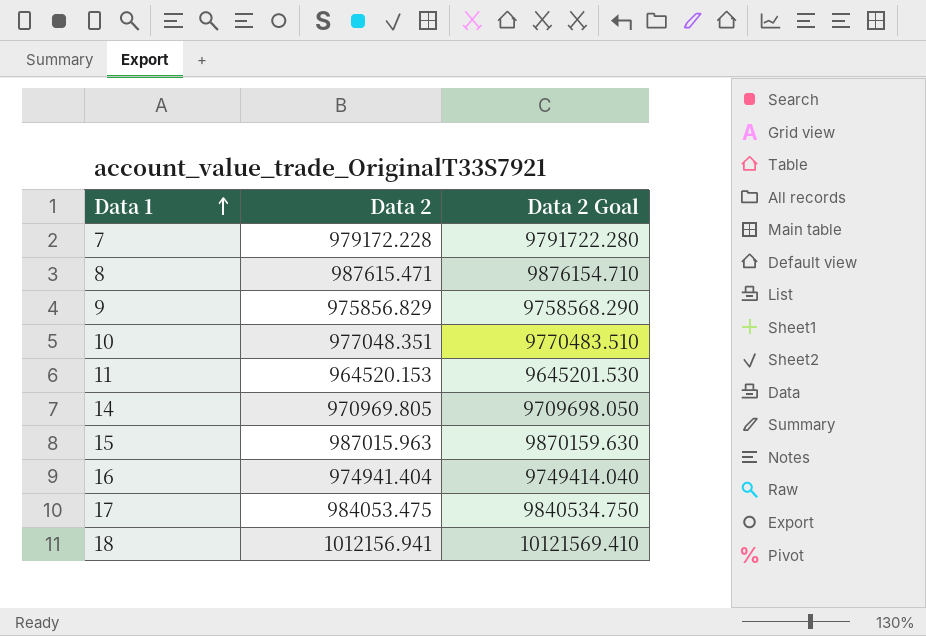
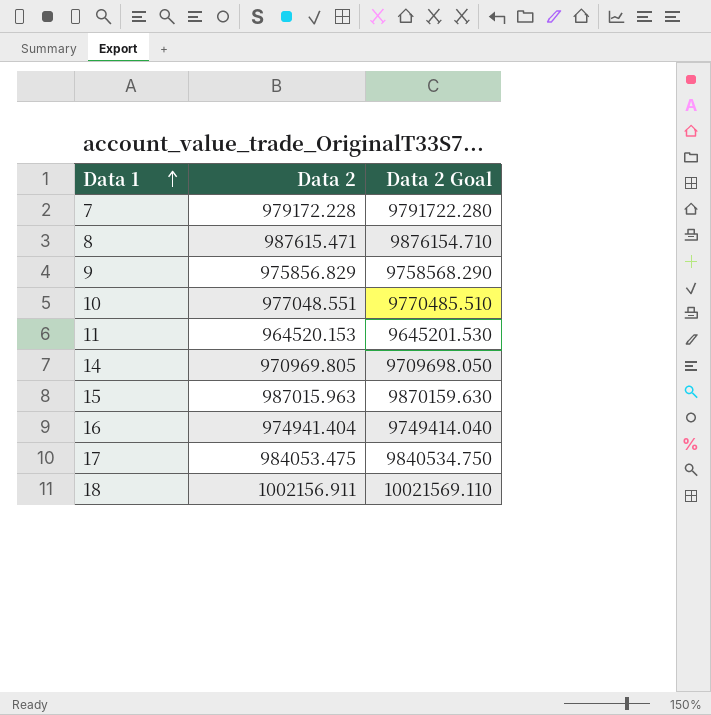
10 | Data 2: 977048.351 -> 977048.551
10 | Data 2 Goal: 9770483.510 -> 9770485.510
18 | Data 2: 1012156.941 -> 1002156.911
18 | Data 2 Goal: 10121569.410 -> 10021569.110

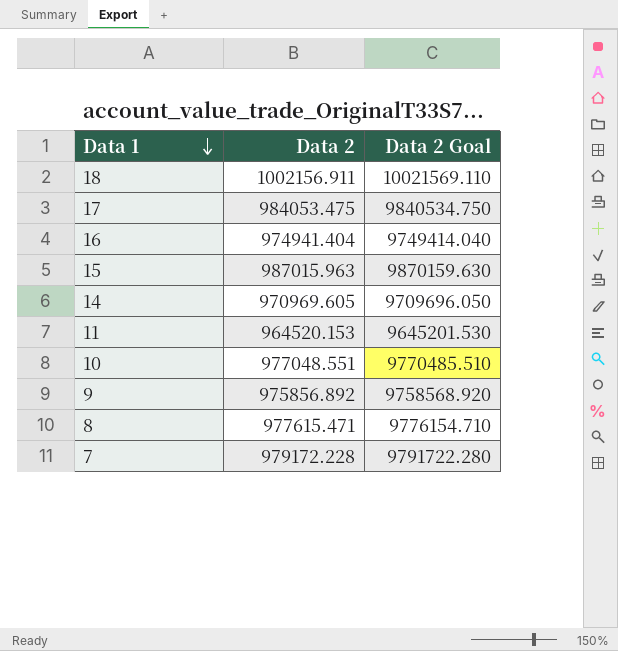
row order: Data 1 ascending -> Data 1 descending
14 | Data 2: 970969.805 -> 970969.605
14 | Data 2 Goal: 9709698.050 -> 9709696.050
9 | Data 2: 975856.829 -> 975856.892
9 | Data 2 Goal: 9758568.290 -> 9758568.920
8 | Data 2: 987615.471 -> 977615.471
8 | Data 2 Goal: 9876154.710 -> 9776154.710

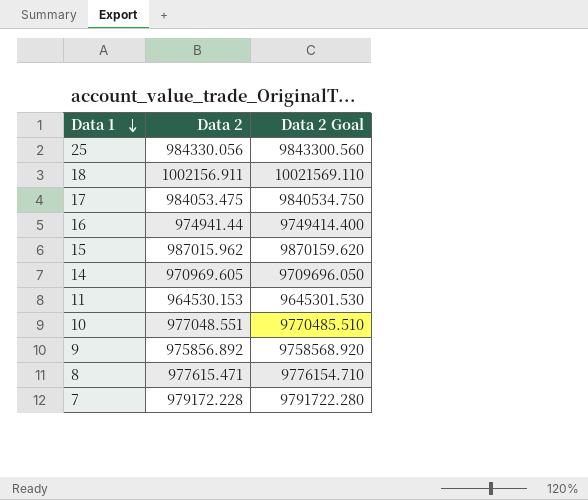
row 25: none -> 984330.056 | 9843300.560
16 | Data 2: 974941.404 -> 974941.44
16 | Data 2 Goal: 9749414.040 -> 9749414.400
15 | Data 2: 987015.963 -> 987015.962
15 | Data 2 Goal: 9870159.630 -> 9870159.620
11 | Data 2: 964520.153 -> 964530.153
11 | Data 2 Goal: 9645201.530 -> 9645301.530

